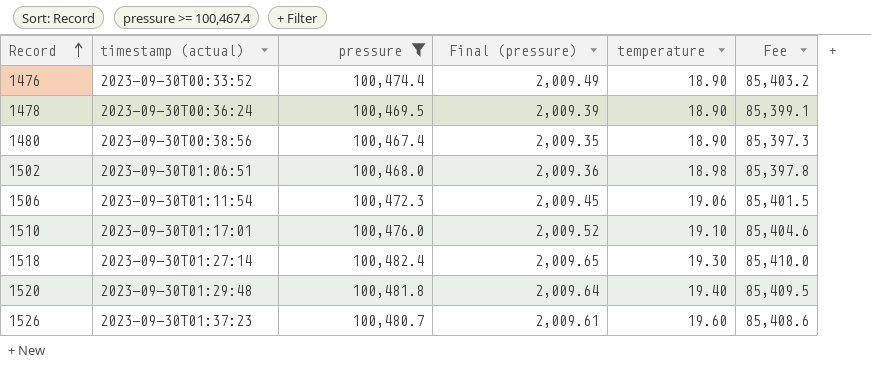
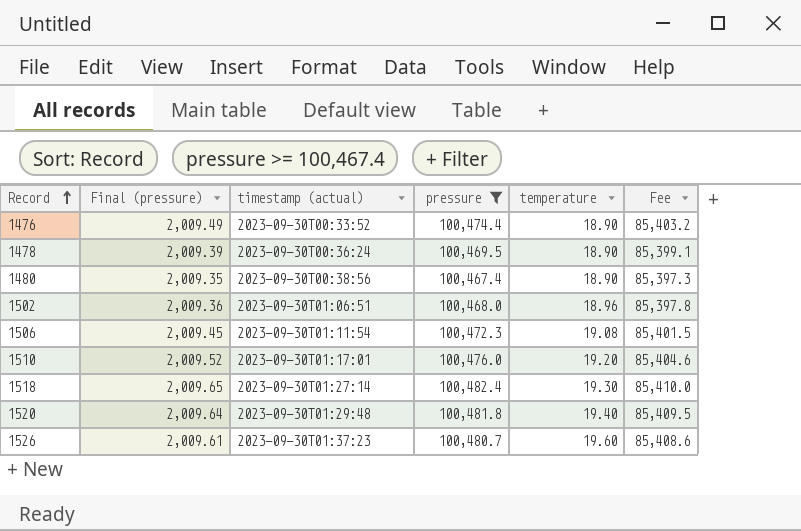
column Final (pressure) | position: 4 -> 2
1502 | temperature: 18.98 -> 18.96
1506 | temperature: 19.06 -> 19.08
1510 | temperature: 19.10 -> 19.20

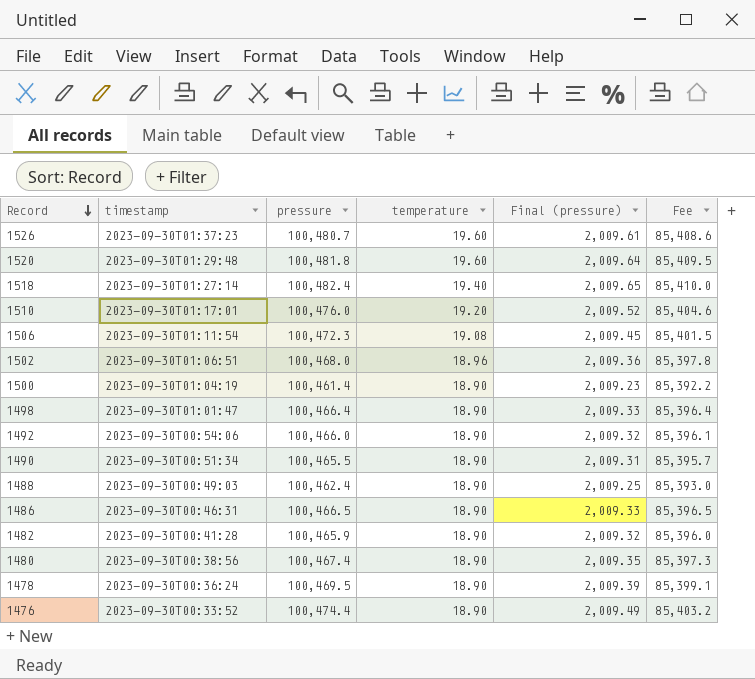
filter: pressure >= 100,467.4 -> none
row order: Record ascending -> Record descending
column name: timestamp (actual) -> timestamp
column Final (pressure) | position: 2 -> 5
1520 | temperature: 19.40 -> 19.60
1518 | temperature: 19.30 -> 19.40

